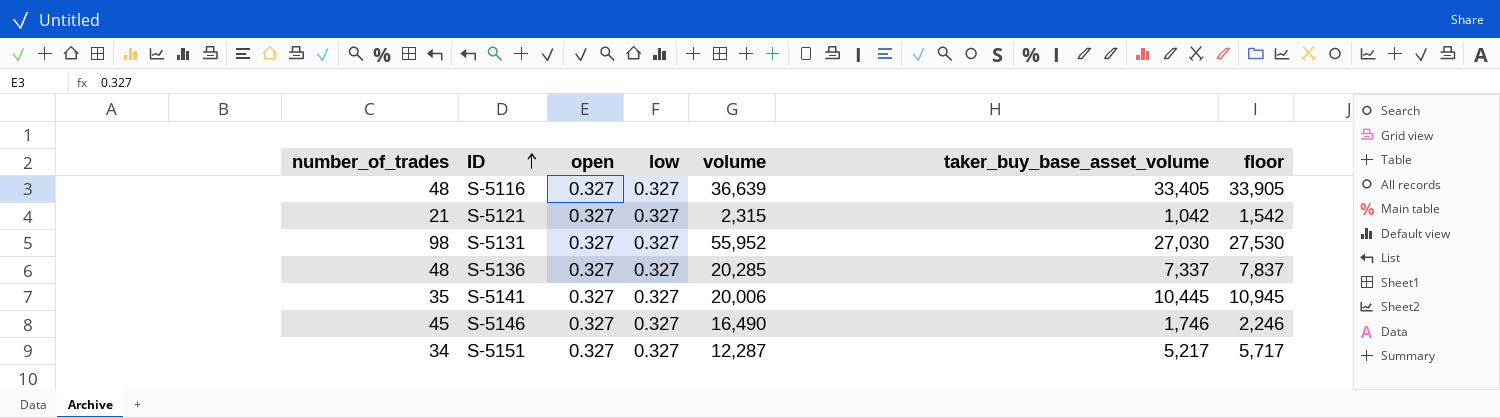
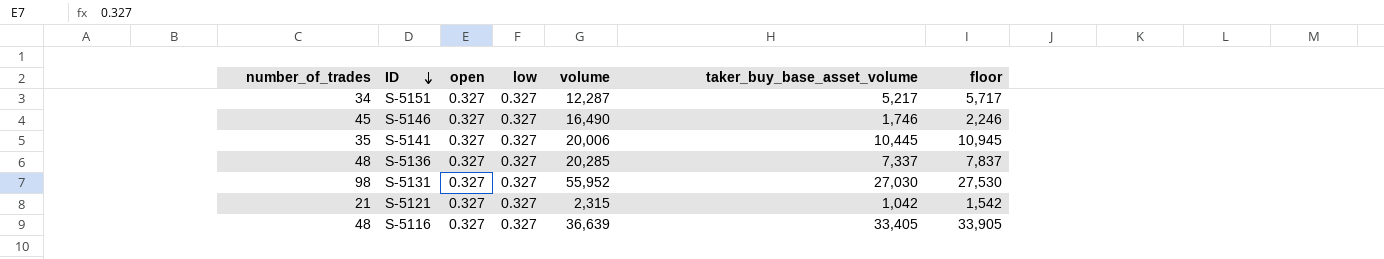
row order: ID ascending -> ID descending

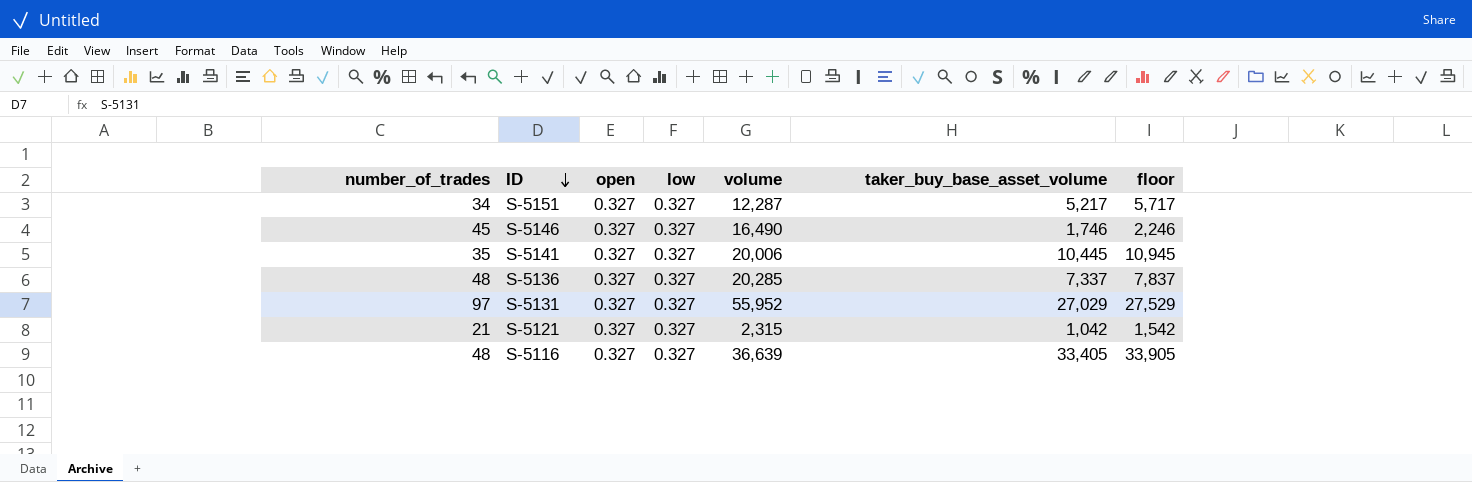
S-5131 | number_of_trades: 98 -> 97
S-5131 | taker_buy_base_asset_volume: 27,030 -> 27,029
S-5131 | floor: 27,530 -> 27,529

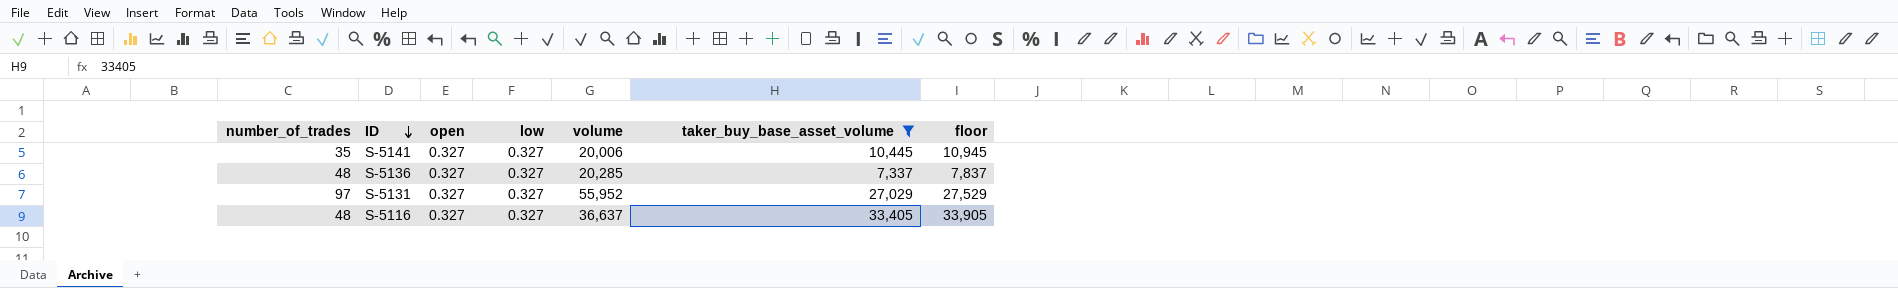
filter: none -> taker_buy_base_asset_volume >= 7,337
S-5116 | volume: 36,639 -> 36,637

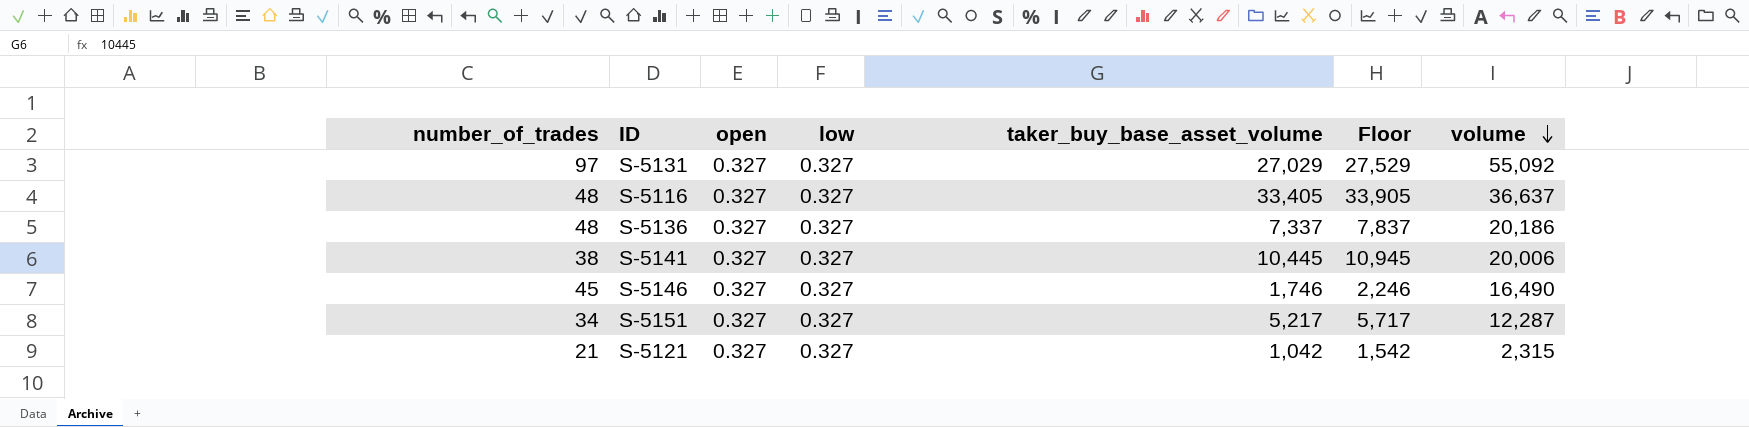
filter: taker_buy_base_asset_volume >= 7,337 -> none
row order: ID descending -> volume descending
column name: floor -> Floor
column volume | position: 5 -> 7
S-5131 | volume: 55,952 -> 55,092
S-5136 | volume: 20,285 -> 20,186
S-5141 | number_of_trades: 35 -> 38

